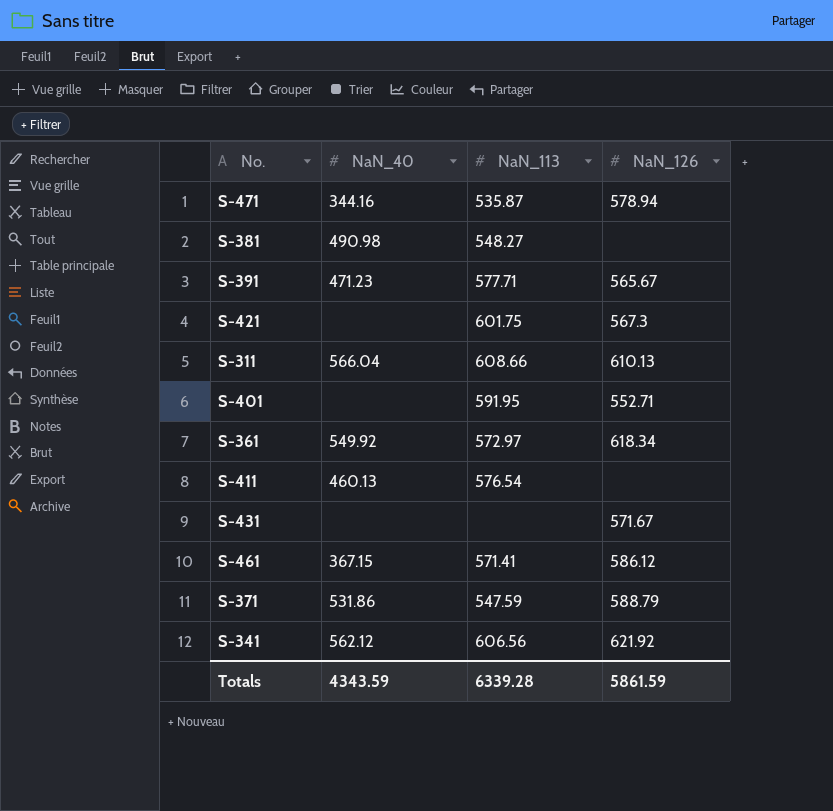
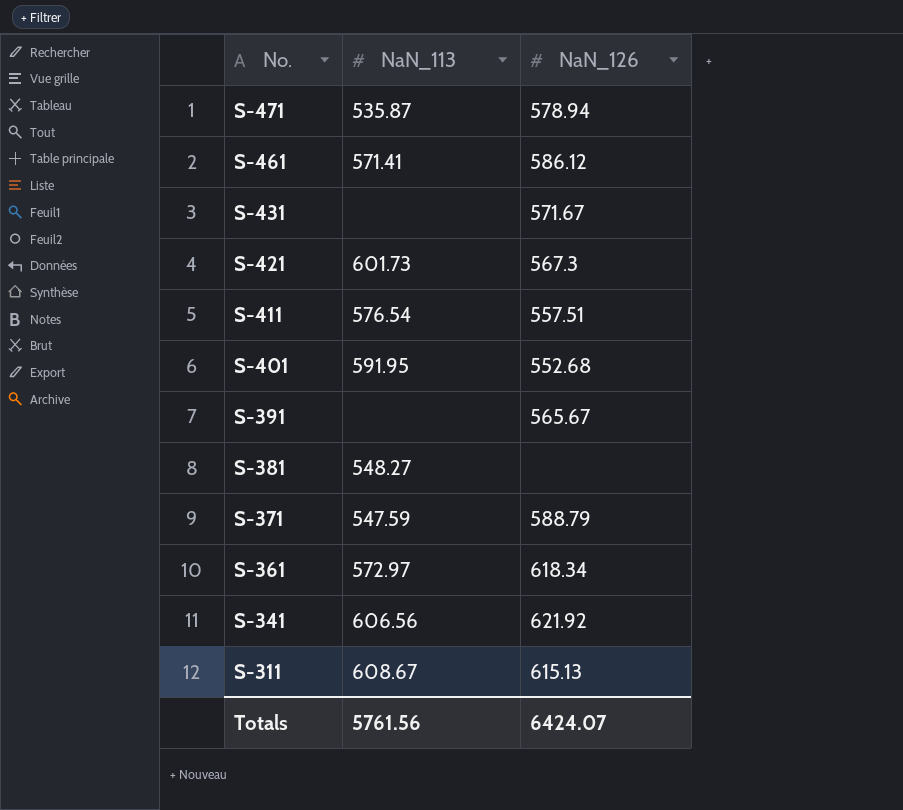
row order: none -> No. descending
column NaN_40 | position: 2 -> none
S-421 | NaN_113: 601.75 -> 601.73
S-411 | NaN_126: none -> 557.51
S-401 | NaN_126: 552.71 -> 552.68
S-391 | NaN_113: 577.71 -> none
S-311 | NaN_113: 608.66 -> 608.67
S-311 | NaN_126: 610.13 -> 615.13
Totals | NaN_113: 6339.28 -> 5761.56
Totals | NaN_126: 5861.59 -> 6424.07

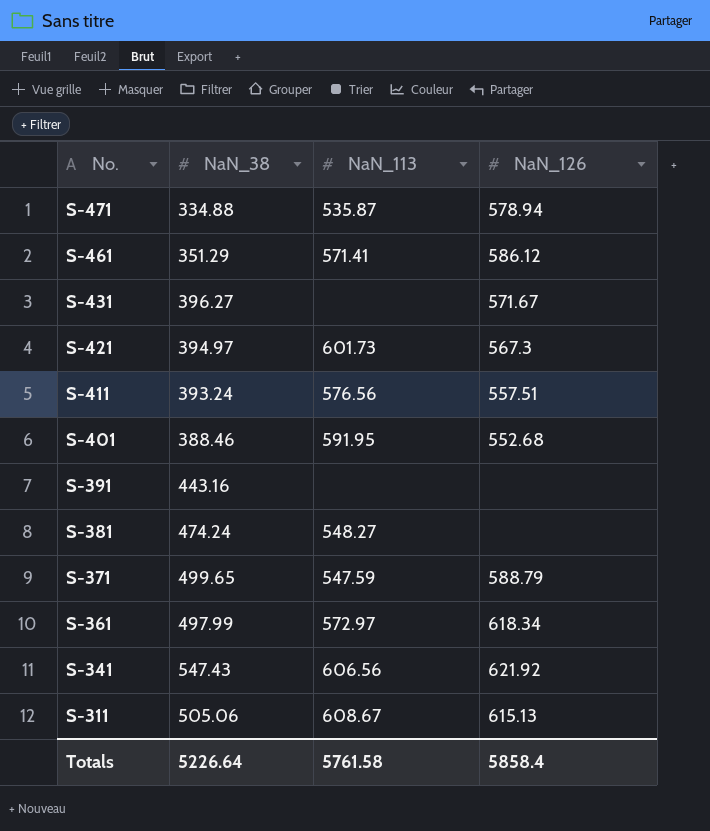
column NaN_38 | position: none -> 2
S-411 | NaN_113: 576.54 -> 576.56
S-391 | NaN_126: 565.67 -> none
Totals | NaN_113: 5761.56 -> 5761.58
Totals | NaN_126: 6424.07 -> 5858.4

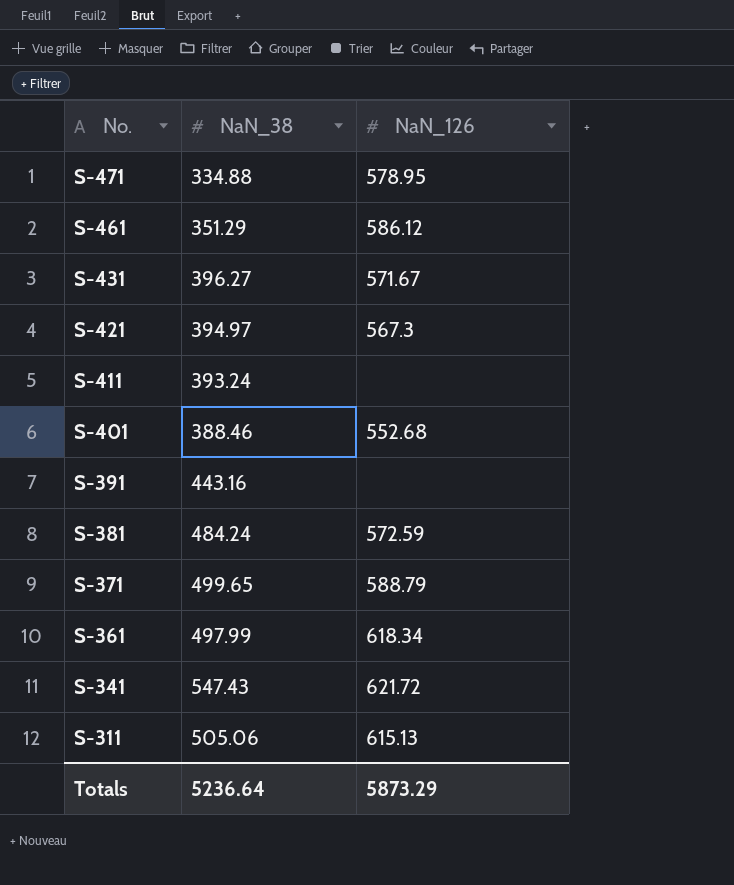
column NaN_113 | position: 3 -> none
S-471 | NaN_126: 578.94 -> 578.95
S-411 | NaN_126: 557.51 -> none
S-381 | NaN_38: 474.24 -> 484.24
S-381 | NaN_126: none -> 572.59
S-341 | NaN_126: 621.92 -> 621.72
Totals | NaN_38: 5226.64 -> 5236.64
Totals | NaN_126: 5858.4 -> 5873.29

